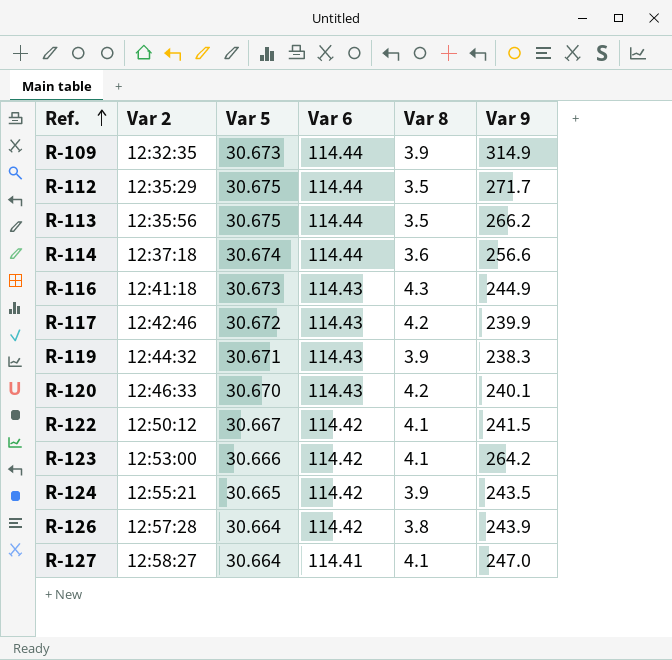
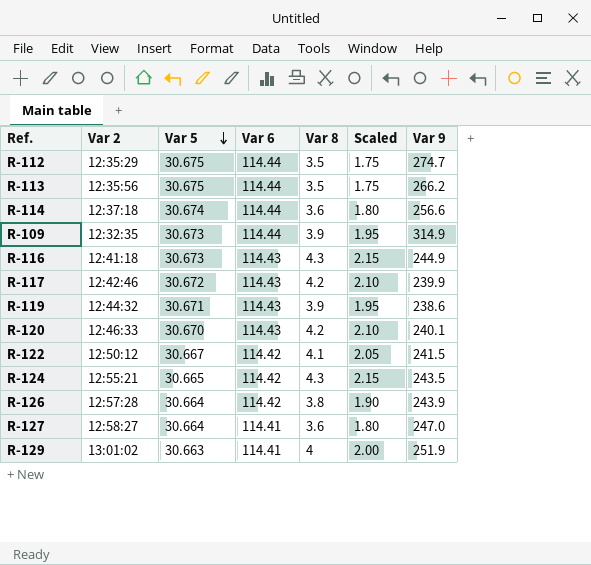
row order: Ref. ascending -> Var 5 descending
column Scaled | formula: none -> [Var 8] * 0.5
row R-123: 12:53:00 | 30.666 | 114.42 | 4.1 | 264.2 -> none
R-112 | Var 9: 271.7 -> 274.7
R-119 | Var 9: 238.3 -> 238.6
R-124 | Var 8: 3.9 -> 4.3
R-127 | Var 8: 4.1 -> 3.6
row R-129: none -> 13:01:02 | 30.663 | 114.41 | 4 | 2.00 | 251.9

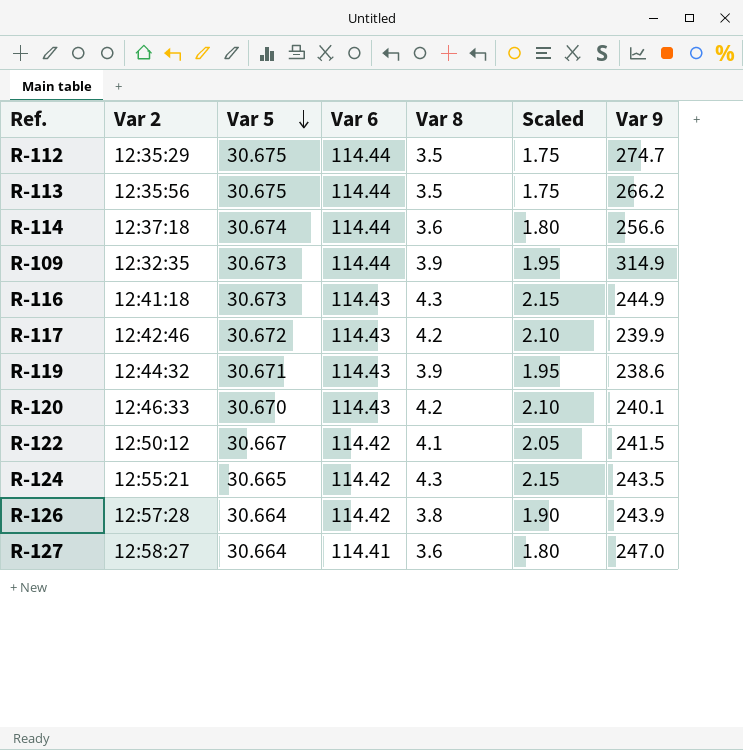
row R-129: 13:01:02 | 30.663 | 114.41 | 4 | 2.00 | 251.9 -> none

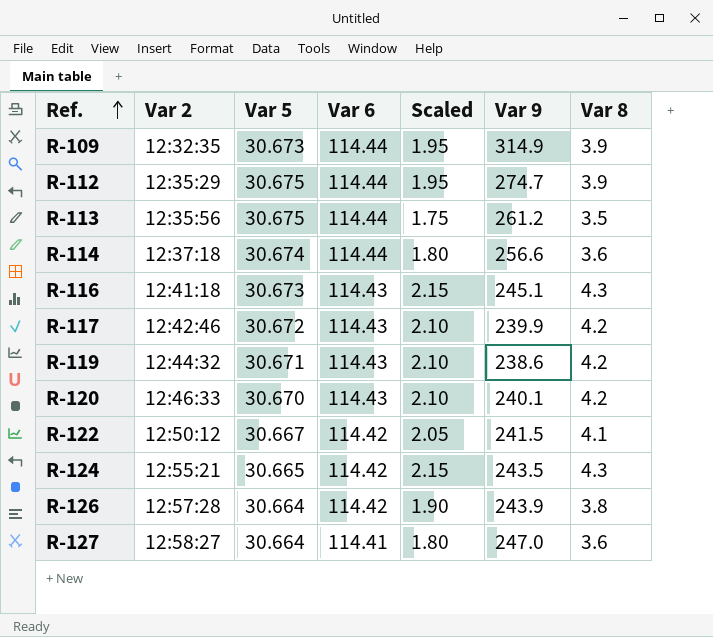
row order: Var 5 descending -> Ref. ascending
column Var 8 | position: 5 -> 7
R-112 | Scaled: 1.75 -> 1.95
R-112 | Var 8: 3.5 -> 3.9
R-113 | Var 9: 266.2 -> 261.2
R-116 | Var 9: 244.9 -> 245.1
R-119 | Scaled: 1.95 -> 2.10
R-119 | Var 8: 3.9 -> 4.2

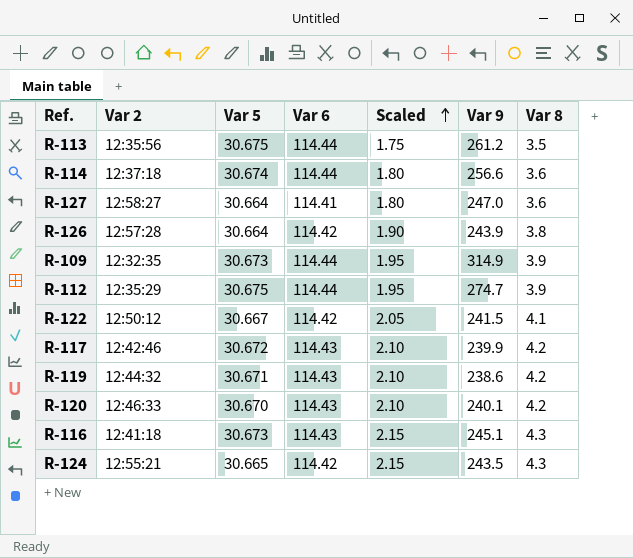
row order: Ref. ascending -> Scaled ascending

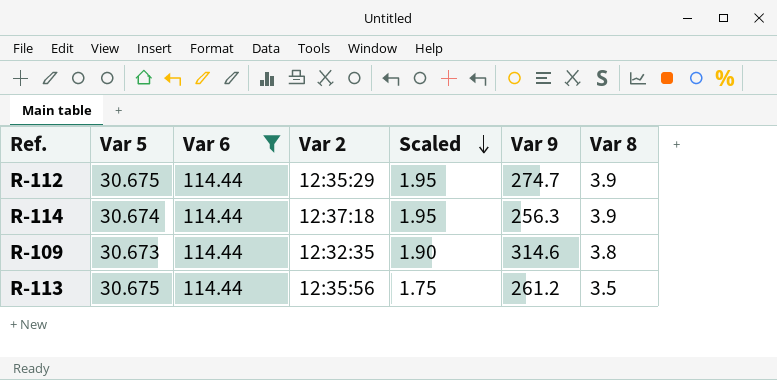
filter: none -> Var 6 = 114.44
row order: Scaled ascending -> Scaled descending
column Var 2 | position: 2 -> 4
R-114 | Scaled: 1.80 -> 1.95
R-114 | Var 9: 256.6 -> 256.3
R-114 | Var 8: 3.6 -> 3.9
R-109 | Scaled: 1.95 -> 1.90
R-109 | Var 9: 314.9 -> 314.6
R-109 | Var 8: 3.9 -> 3.8

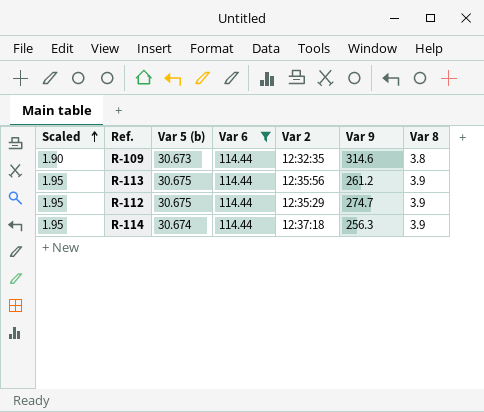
row order: Scaled descending -> Scaled ascending
column Scaled | position: 5 -> 1
column name: Var 5 -> Var 5 (b)
R-113 | Scaled: 1.75 -> 1.95
R-113 | Var 8: 3.5 -> 3.9

